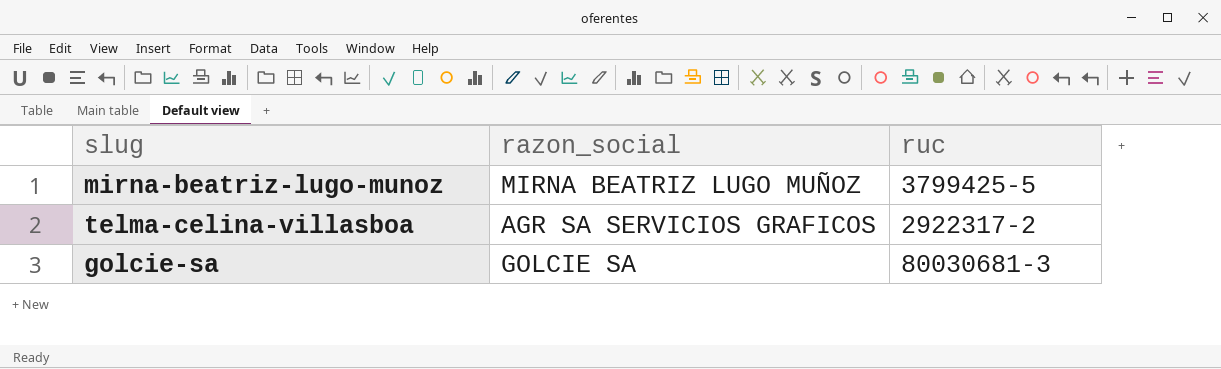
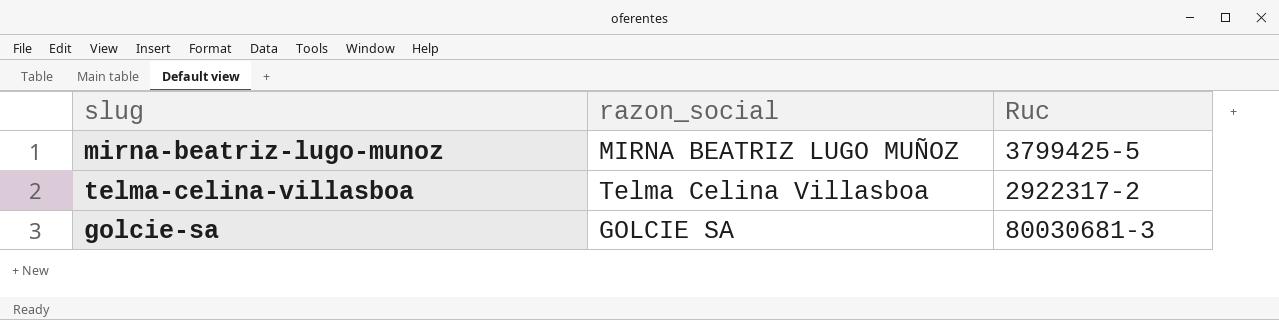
column name: ruc -> Ruc
telma-celina-villasboa | razon_social: AGR SA SERVICIOS GRAFICOS -> Telma Celina Villasboa

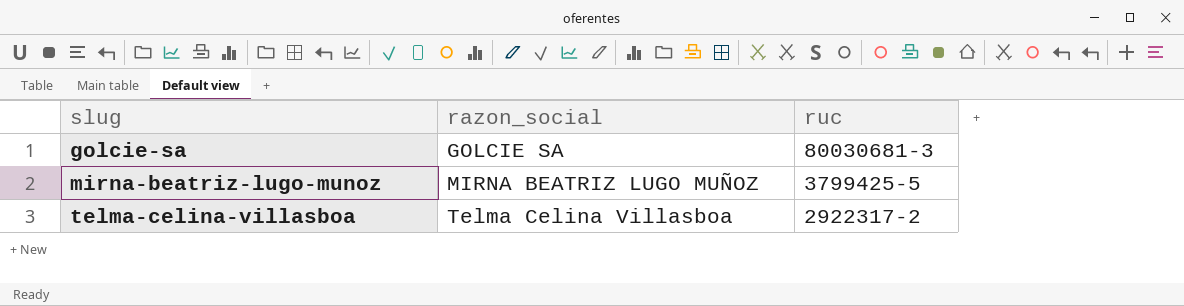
row order: none -> slug ascending
column name: Ruc -> ruc

